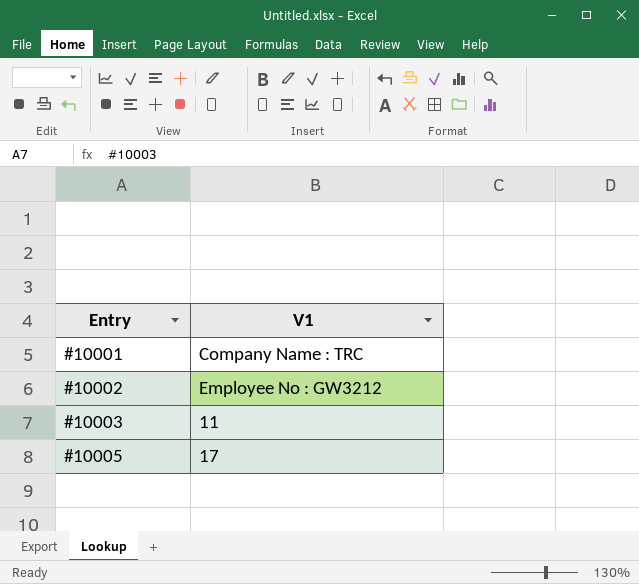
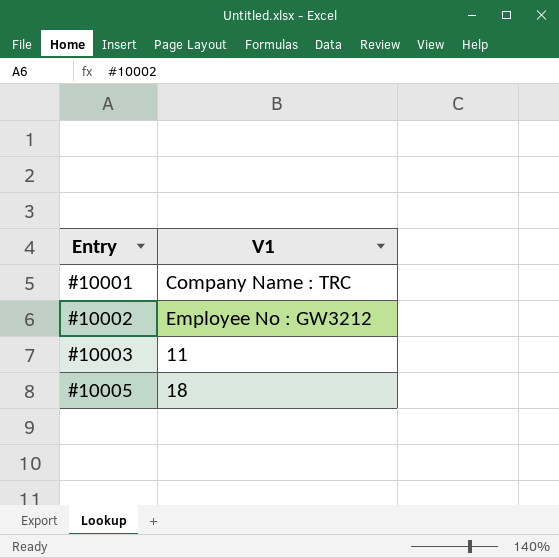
#10005 | V1: 17 -> 18

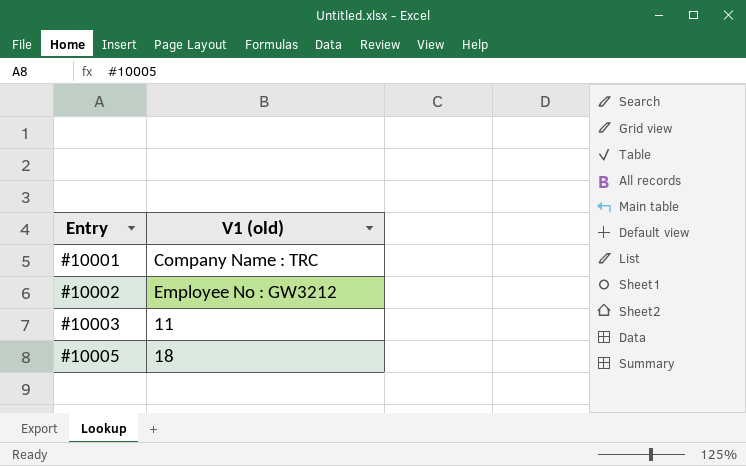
column name: V1 -> V1 (old)

